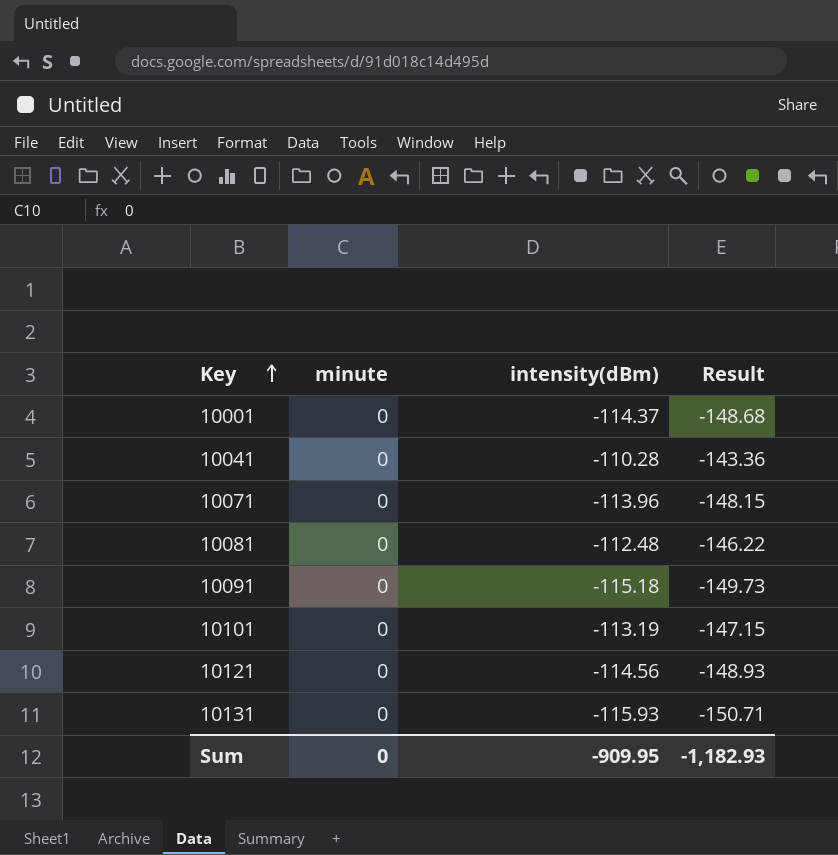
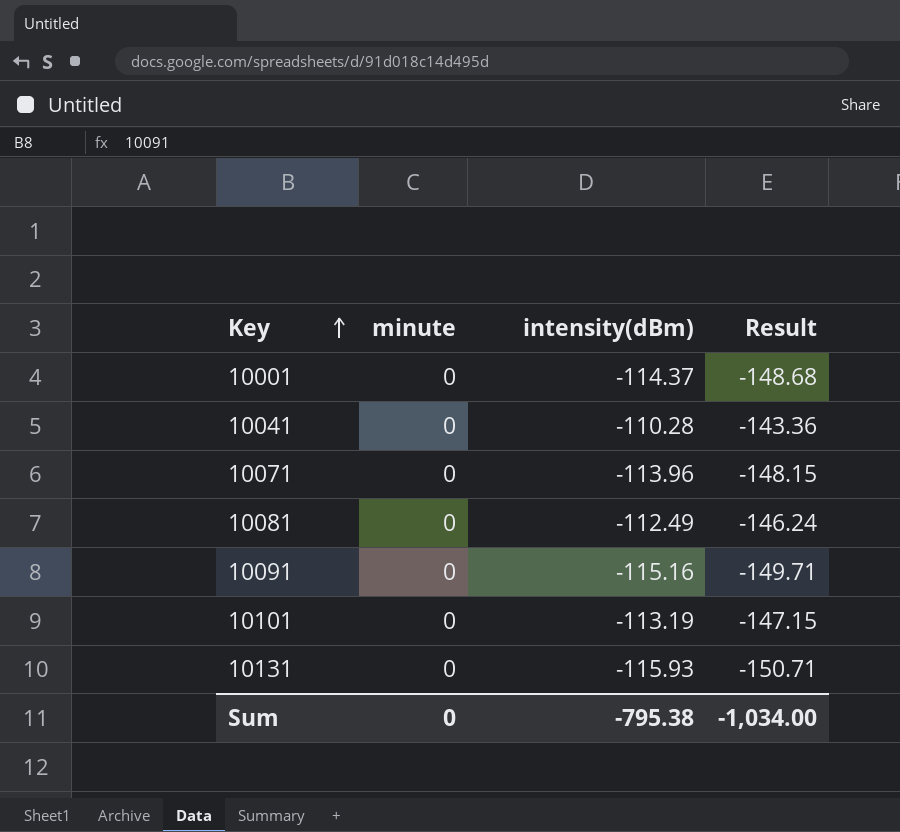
row 10121: 0 | -114.56 | -148.93 -> none
10081 | intensity(dBm): -112.48 -> -112.49
10081 | Result: -146.22 -> -146.24
10091 | intensity(dBm): -115.18 -> -115.16
10091 | Result: -149.73 -> -149.71
Sum | intensity(dBm): -909.95 -> -795.38
Sum | Result: -1,182.93 -> -1,034.00

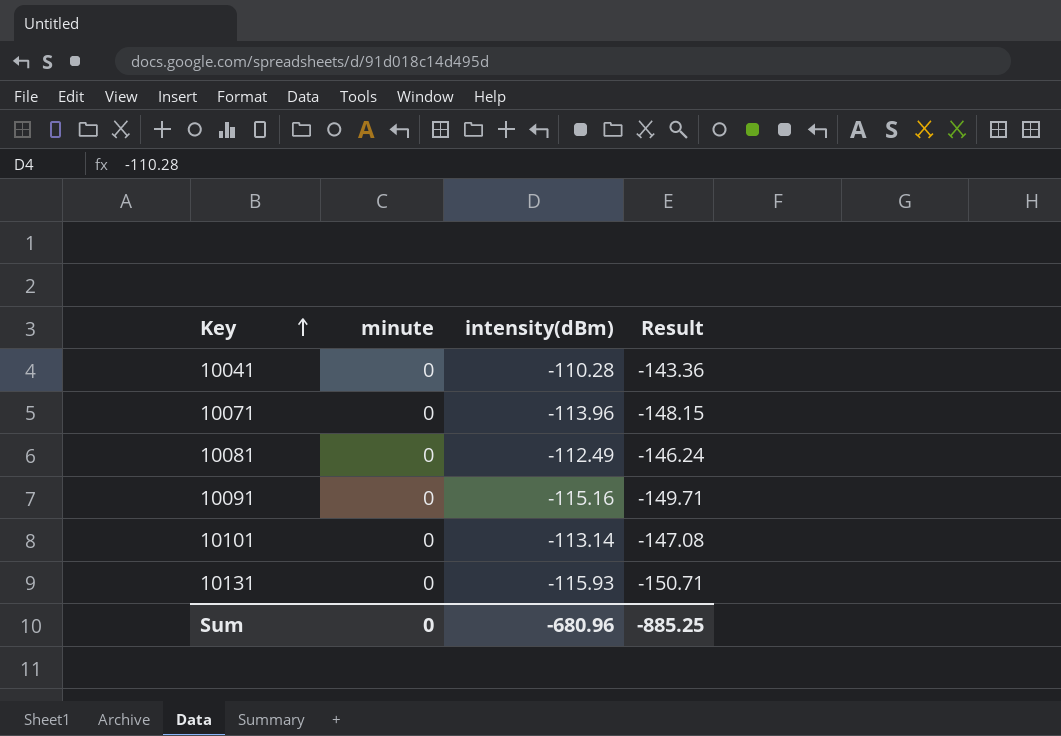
row 10001: 0 | -114.37 | -148.68 -> none
10101 | intensity(dBm): -113.19 -> -113.14
10101 | Result: -147.15 -> -147.08
Sum | intensity(dBm): -795.38 -> -680.96
Sum | Result: -1,034.00 -> -885.25

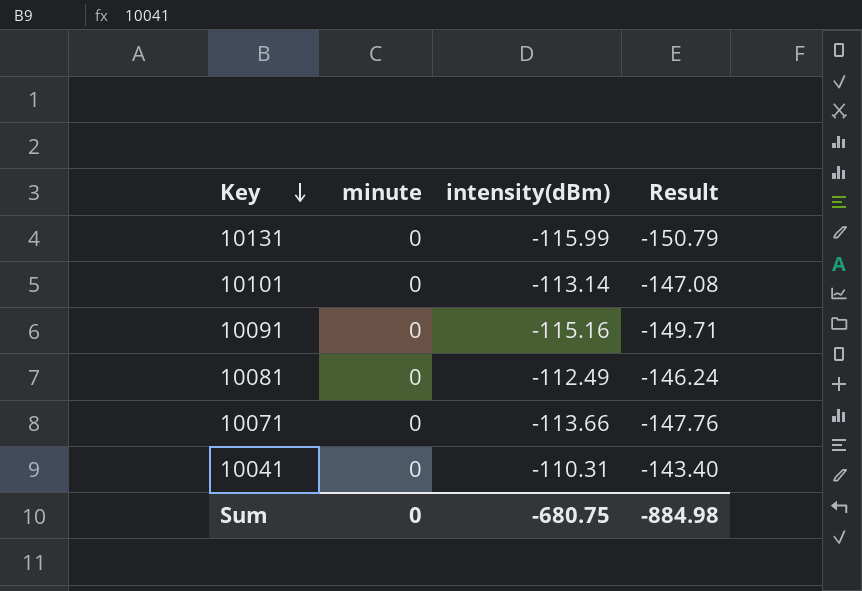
row order: Key ascending -> Key descending
10131 | intensity(dBm): -115.93 -> -115.99
10131 | Result: -150.71 -> -150.79
10071 | intensity(dBm): -113.96 -> -113.66
10071 | Result: -148.15 -> -147.76
10041 | intensity(dBm): -110.28 -> -110.31
10041 | Result: -143.36 -> -143.40
Sum | intensity(dBm): -680.96 -> -680.75
Sum | Result: -885.25 -> -884.98

